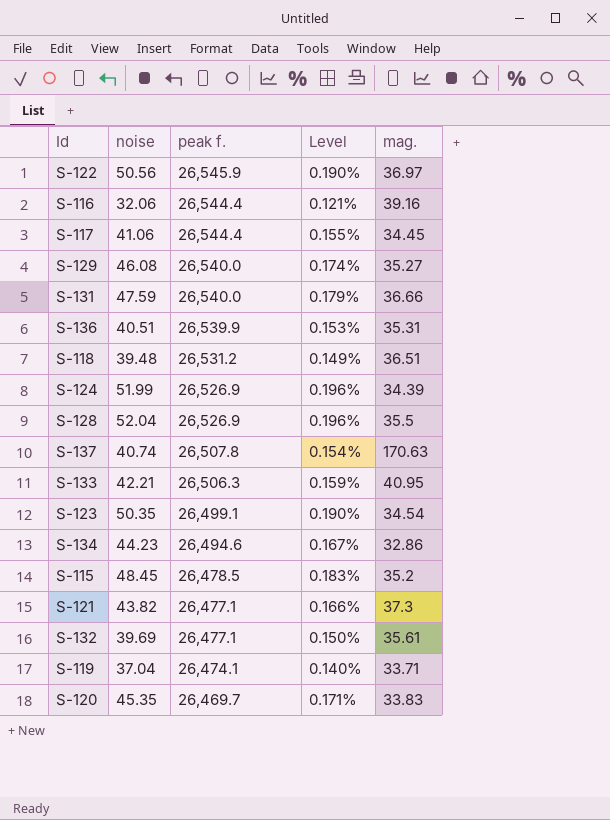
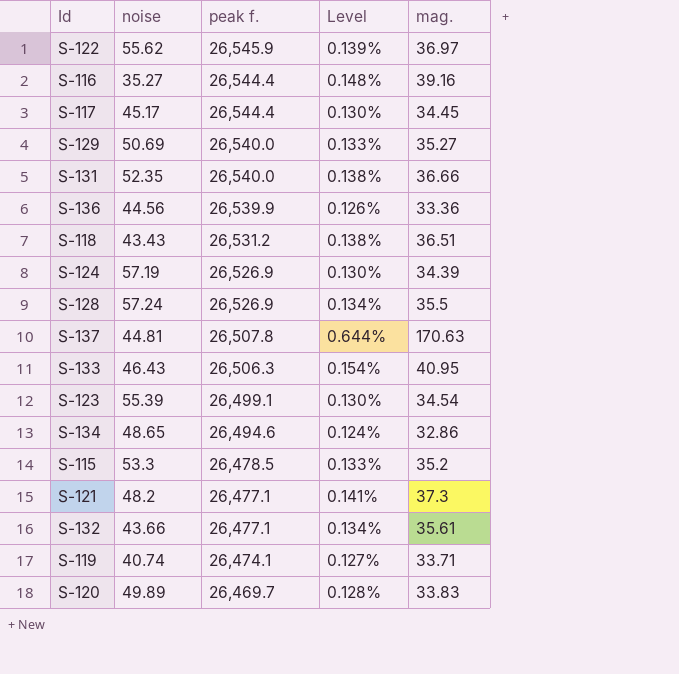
column Level | formula: [noise] / [peak f.] -> [mag.] / [peak f.]
S-122 | noise: 50.56 -> 55.62
S-116 | noise: 32.06 -> 35.27
S-117 | noise: 41.06 -> 45.17
S-129 | noise: 46.08 -> 50.69
S-131 | noise: 47.59 -> 52.35
S-136 | noise: 40.51 -> 44.56
S-136 | mag.: 35.31 -> 33.36
S-118 | noise: 39.48 -> 43.43
S-124 | noise: 51.99 -> 57.19
S-128 | noise: 52.04 -> 57.24
S-137 | noise: 40.74 -> 44.81
S-133 | noise: 42.21 -> 46.43
S-123 | noise: 50.35 -> 55.39
S-134 | noise: 44.23 -> 48.65
S-115 | noise: 48.45 -> 53.3
S-121 | noise: 43.82 -> 48.2
S-132 | noise: 39.69 -> 43.66
S-119 | noise: 37.04 -> 40.74
S-120 | noise: 45.35 -> 49.89

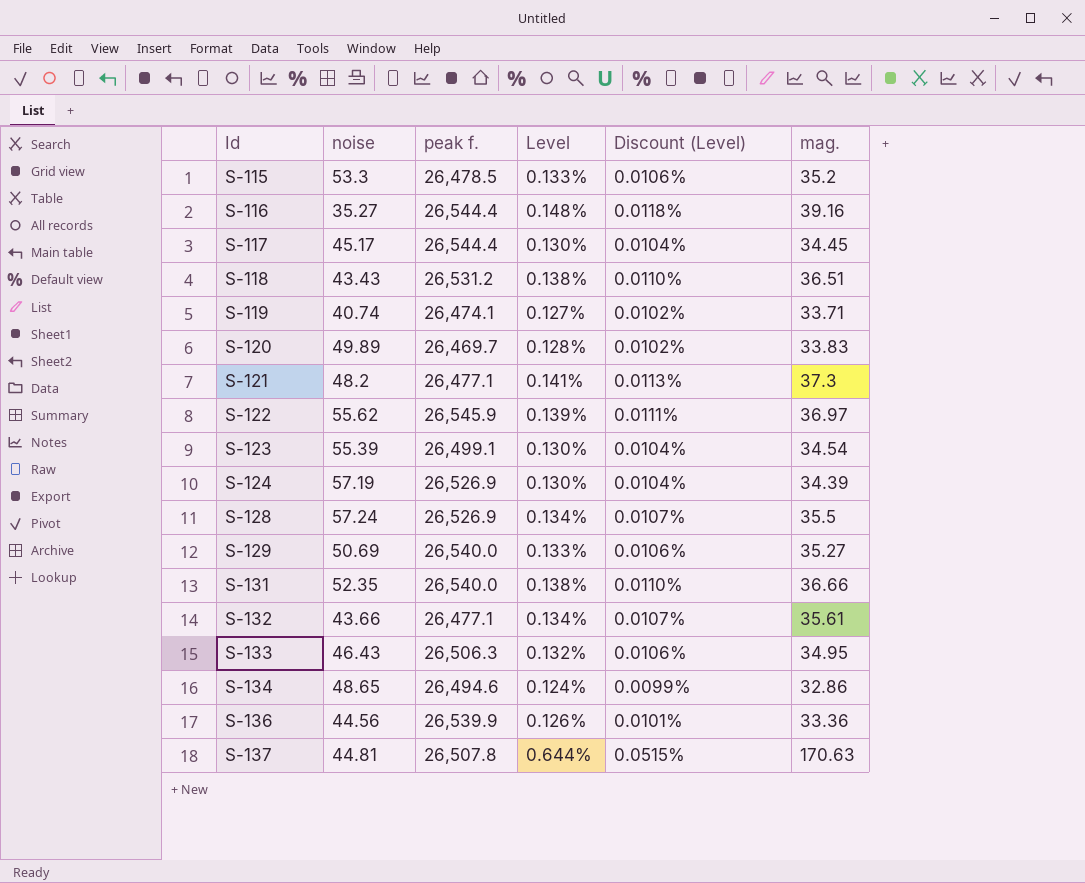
row order: peak f. descending -> Id ascending
column Discount (Level) | formula: none -> [Level] * 0.08
S-133 | Level: 0.154% -> 0.132%
S-133 | mag.: 40.95 -> 34.95

